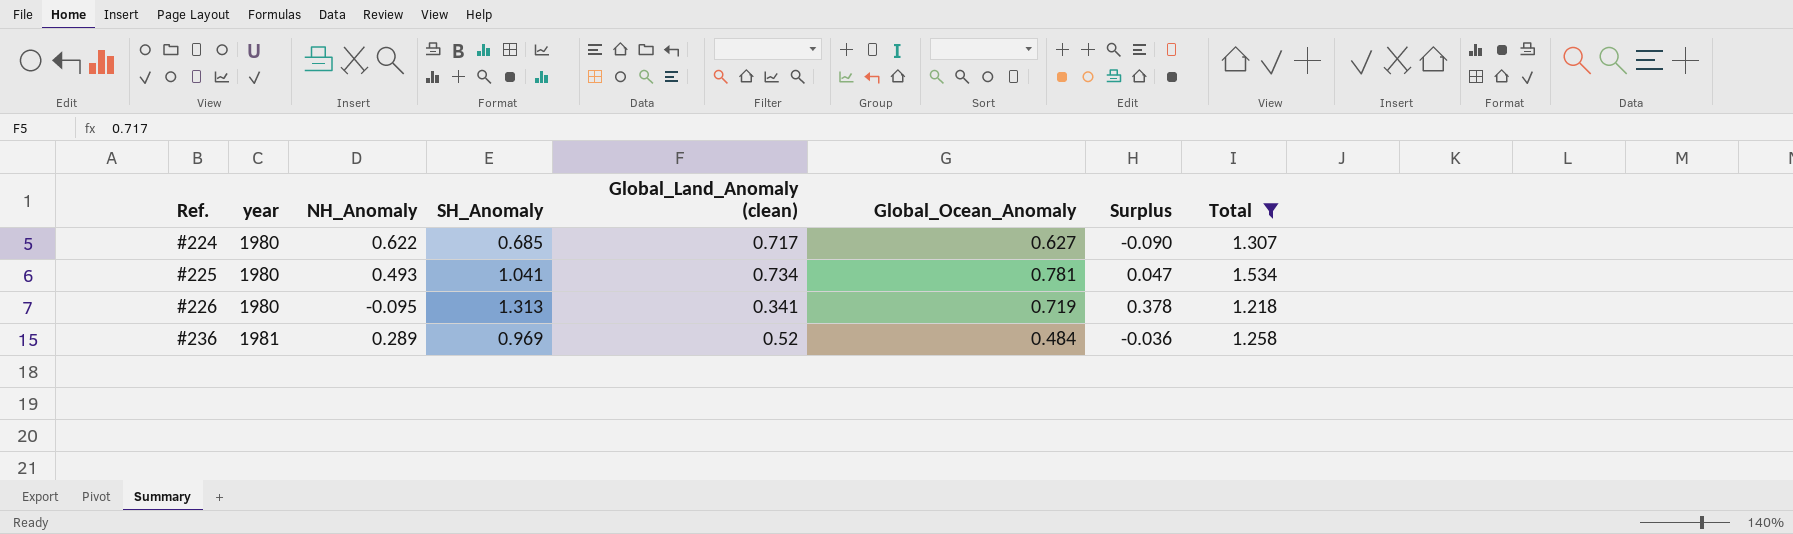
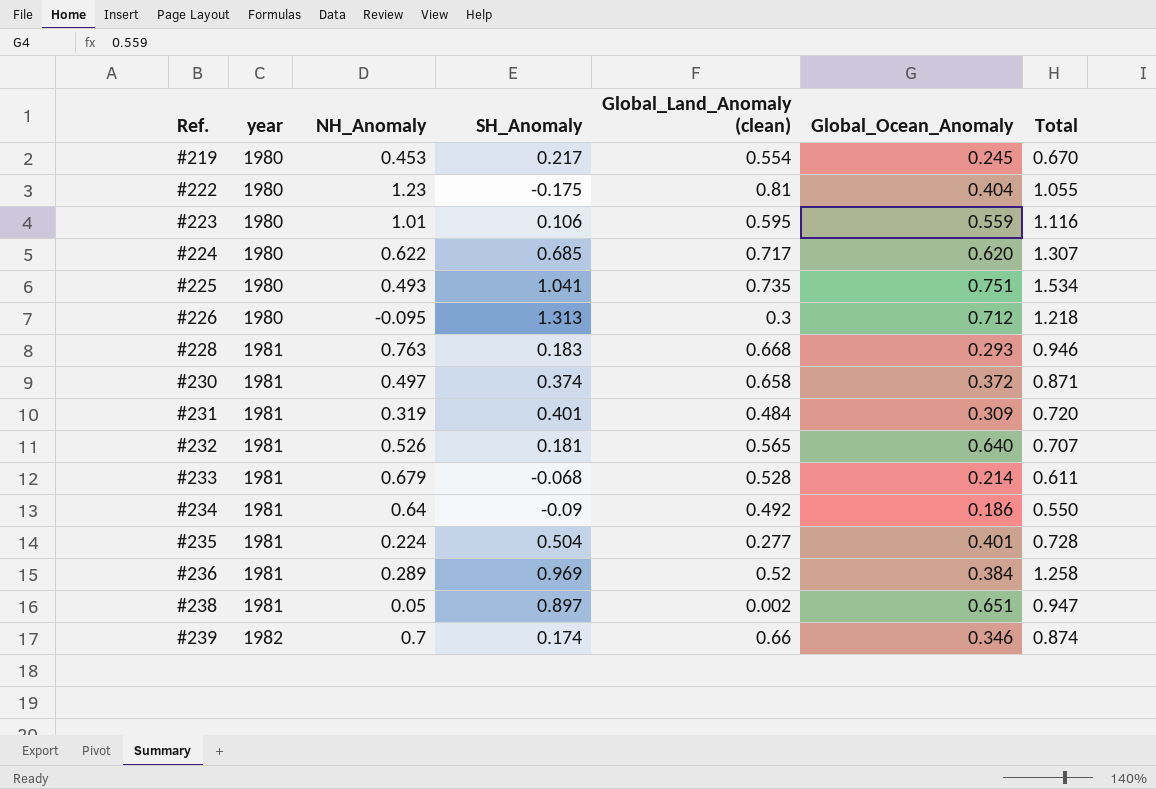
filter: Total >= 1.218 -> none
column Surplus | formula: [Global_Ocean_Anomaly] - [Global_Land_Anomaly (clean)] -> none
#224 | Global_Ocean_Anomaly: 0.627 -> 0.620
#225 | Global_Land_Anomaly (clean): 0.734 -> 0.735
#225 | Global_Ocean_Anomaly: 0.781 -> 0.751
#226 | Global_Land_Anomaly (clean): 0.341 -> 0.3
#226 | Global_Ocean_Anomaly: 0.719 -> 0.712
#236 | Global_Ocean_Anomaly: 0.484 -> 0.384

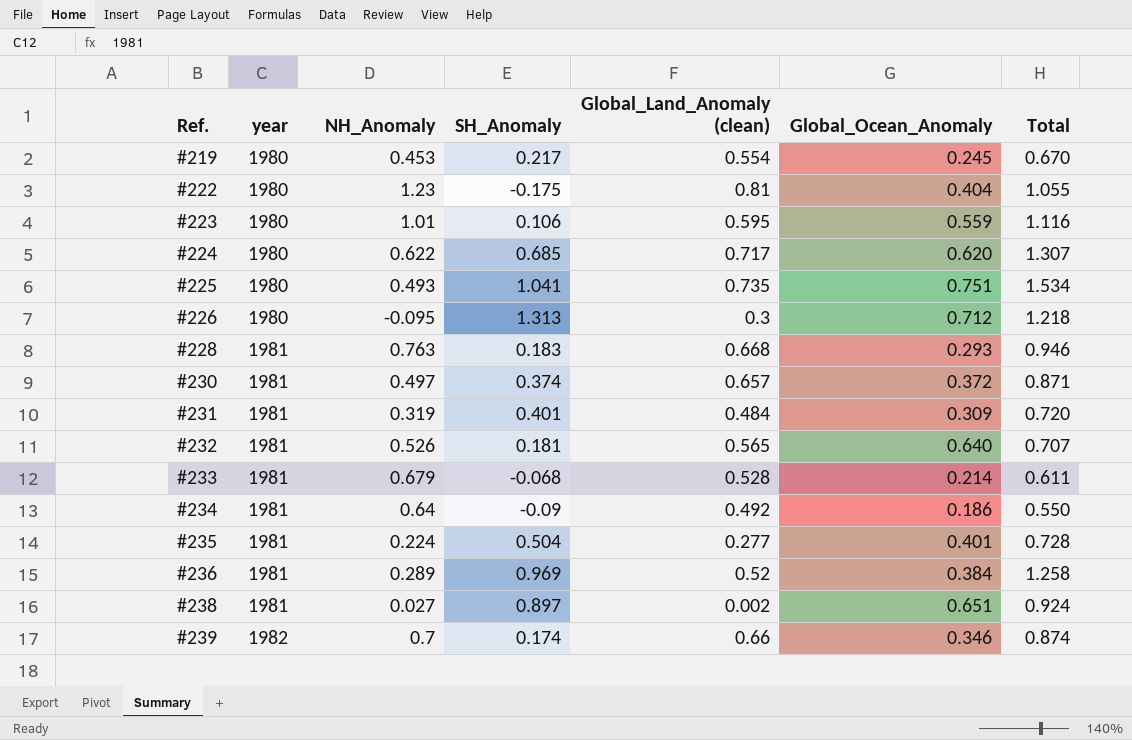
#230 | Global_Land_Anomaly (clean): 0.658 -> 0.657
#238 | NH_Anomaly: 0.05 -> 0.027
#238 | Total: 0.947 -> 0.924

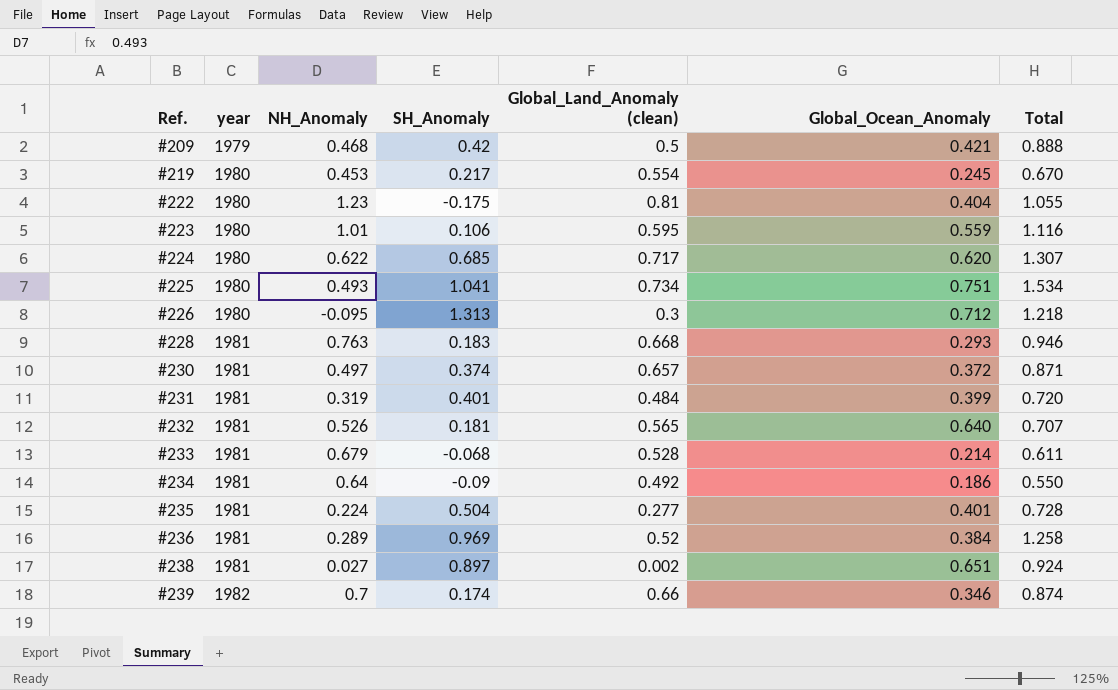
row #209: none -> 1979 | 0.468 | 0.42 | 0.5 | 0.421 | 0.888
#225 | Global_Land_Anomaly (clean): 0.735 -> 0.734
#231 | Global_Ocean_Anomaly: 0.309 -> 0.399

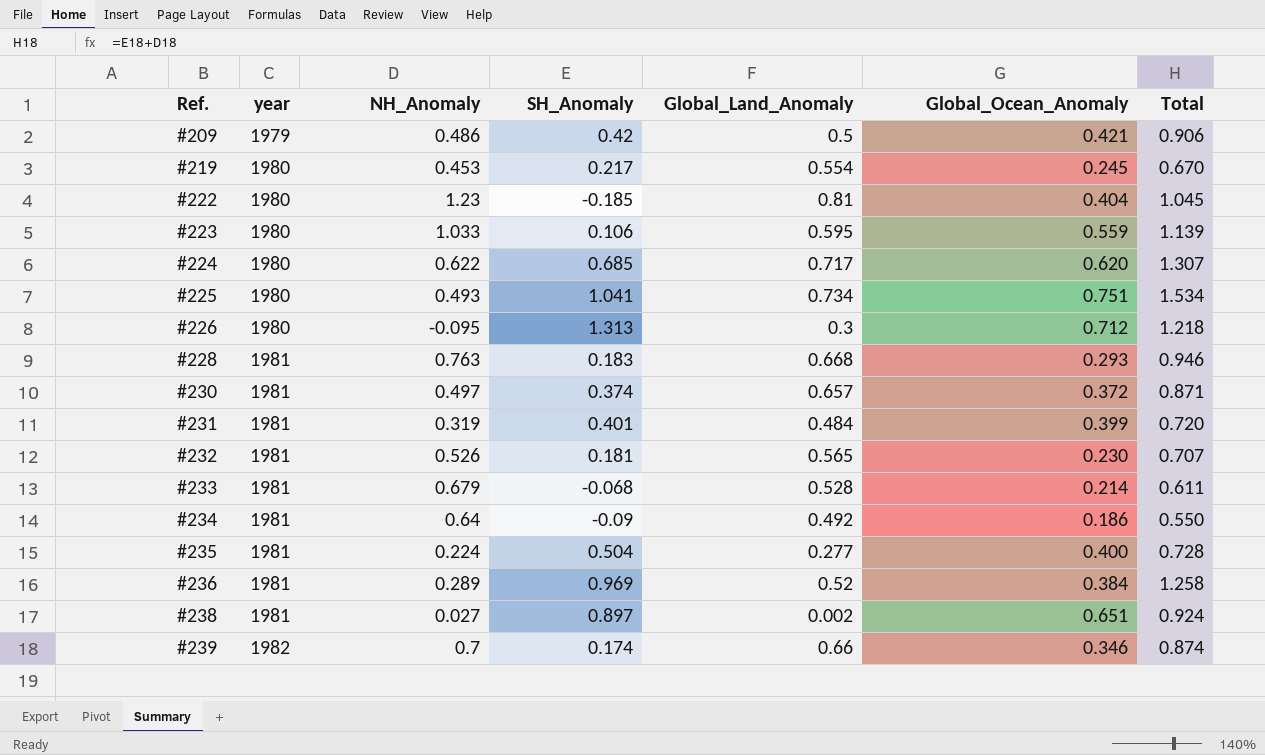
column name: Global_Land_Anomaly (clean) -> Global_Land_Anomaly
#209 | NH_Anomaly: 0.468 -> 0.486
#209 | Total: 0.888 -> 0.906
#222 | SH_Anomaly: -0.175 -> -0.185
#222 | Total: 1.055 -> 1.045
#223 | NH_Anomaly: 1.01 -> 1.033
#223 | Total: 1.116 -> 1.139
#232 | Global_Ocean_Anomaly: 0.640 -> 0.230
#235 | Global_Ocean_Anomaly: 0.401 -> 0.400

